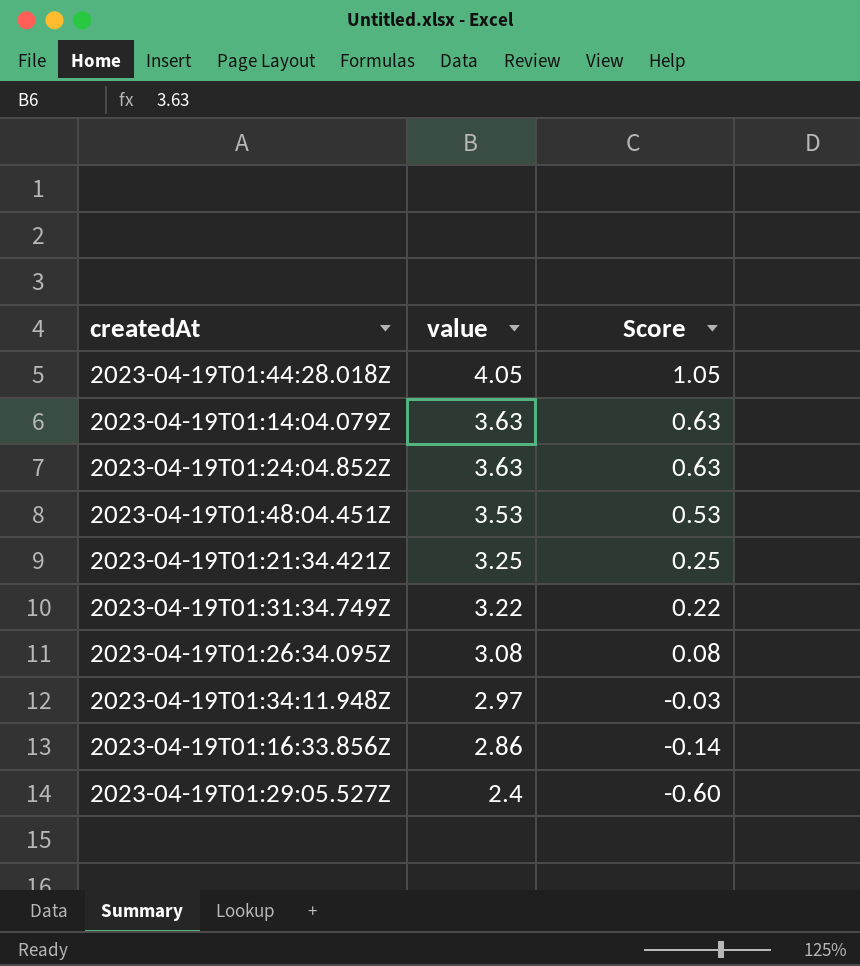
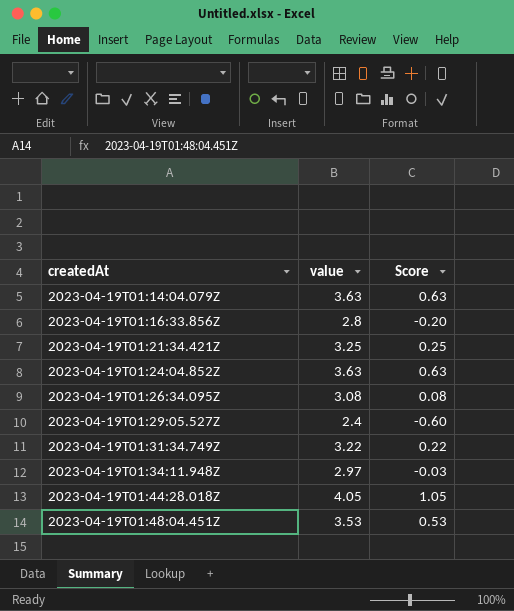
row order: value descending -> createdAt ascending
2023-04-19T01:16:33.856Z | value: 2.86 -> 2.8
2023-04-19T01:16:33.856Z | Score: -0.14 -> -0.20

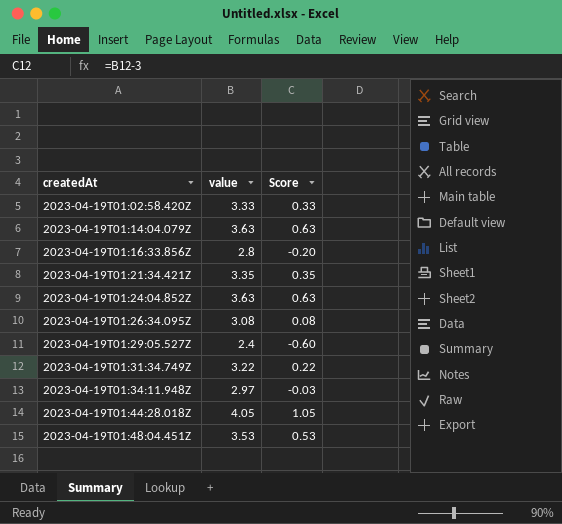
row 2023-04-19T01:02:58.420Z: none -> 3.33 | 0.33
2023-04-19T01:21:34.421Z | value: 3.25 -> 3.35
2023-04-19T01:21:34.421Z | Score: 0.25 -> 0.35

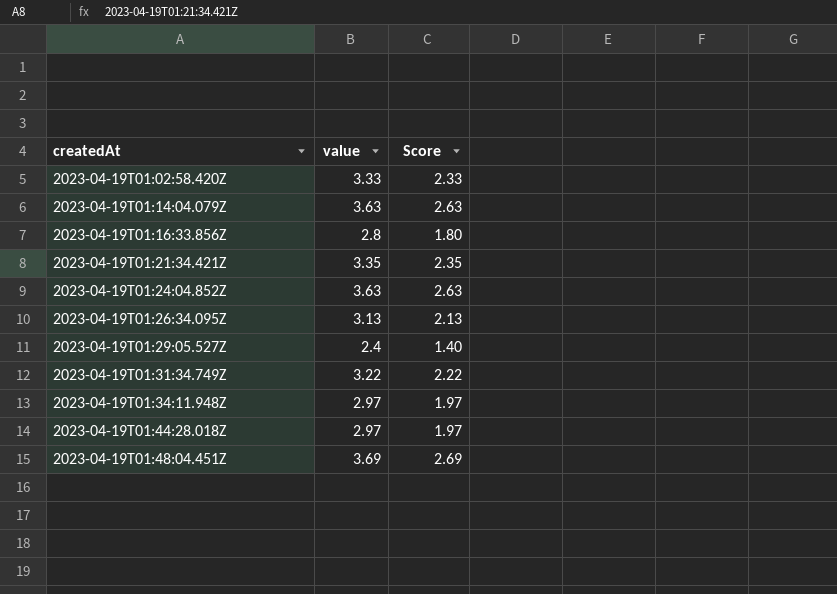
column Score | formula: [value] - 3 -> [value] - 1
2023-04-19T01:26:34.095Z | value: 3.08 -> 3.13
2023-04-19T01:44:28.018Z | value: 4.05 -> 2.97
2023-04-19T01:48:04.451Z | value: 3.53 -> 3.69

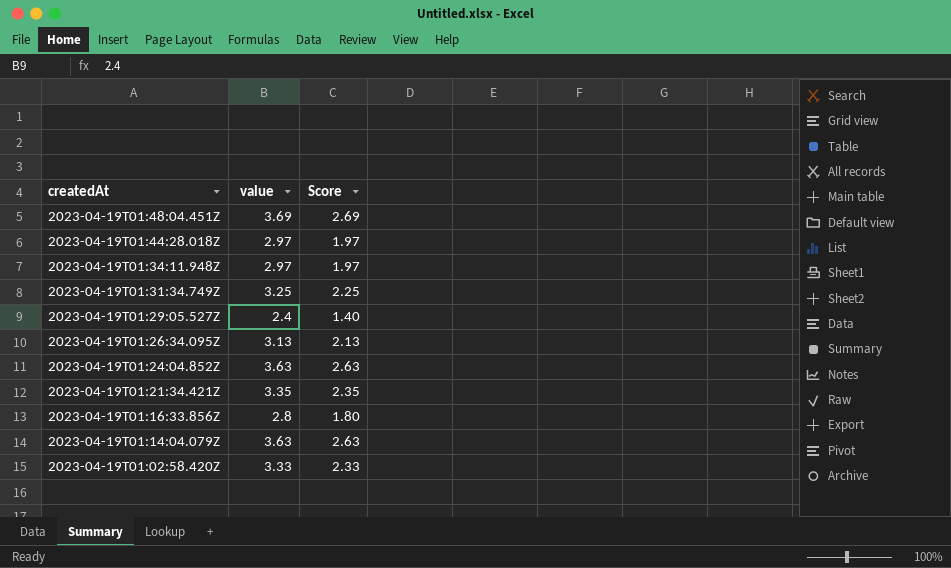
row order: createdAt ascending -> createdAt descending
2023-04-19T01:31:34.749Z | value: 3.22 -> 3.25
2023-04-19T01:31:34.749Z | Score: 2.22 -> 2.25

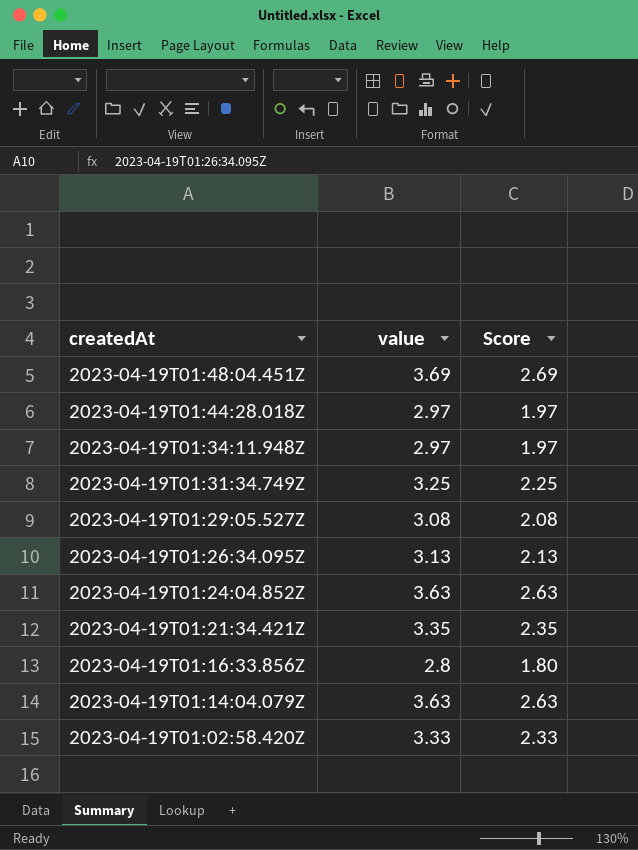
2023-04-19T01:29:05.527Z | value: 2.4 -> 3.08
2023-04-19T01:29:05.527Z | Score: 1.40 -> 2.08

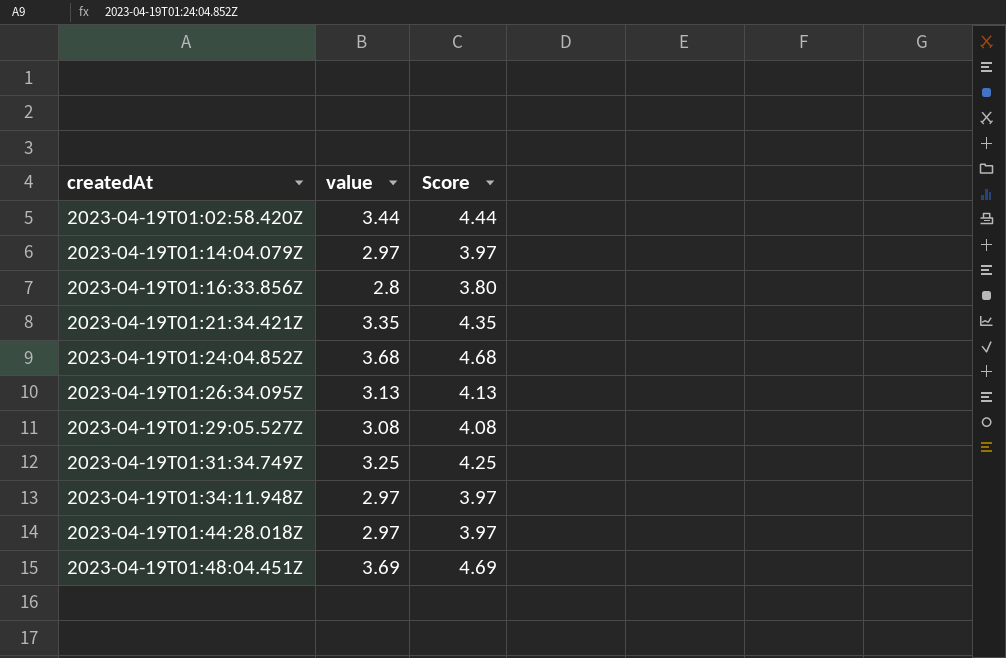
row order: createdAt descending -> createdAt ascending
column Score | formula: [value] - 1 -> [value] + 1
2023-04-19T01:02:58.420Z | value: 3.33 -> 3.44
2023-04-19T01:14:04.079Z | value: 3.63 -> 2.97
2023-04-19T01:24:04.852Z | value: 3.63 -> 3.68

